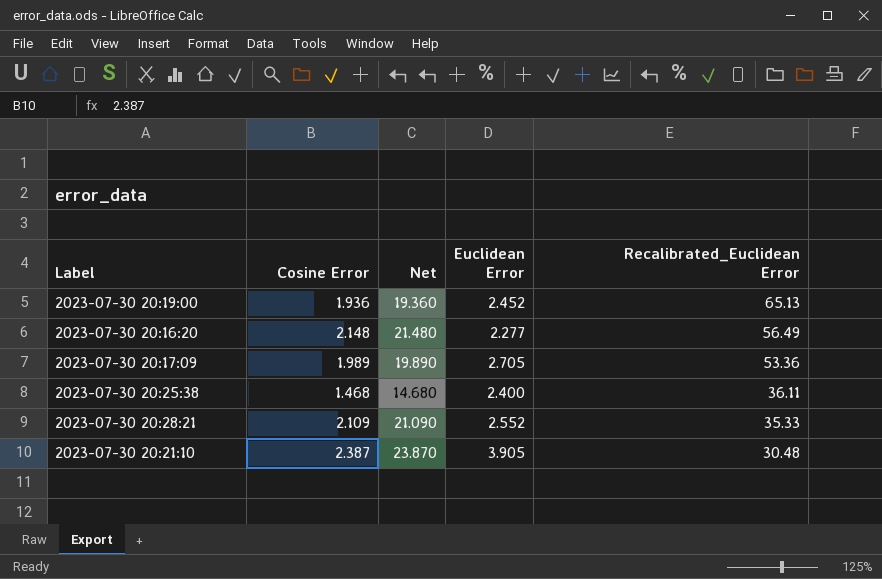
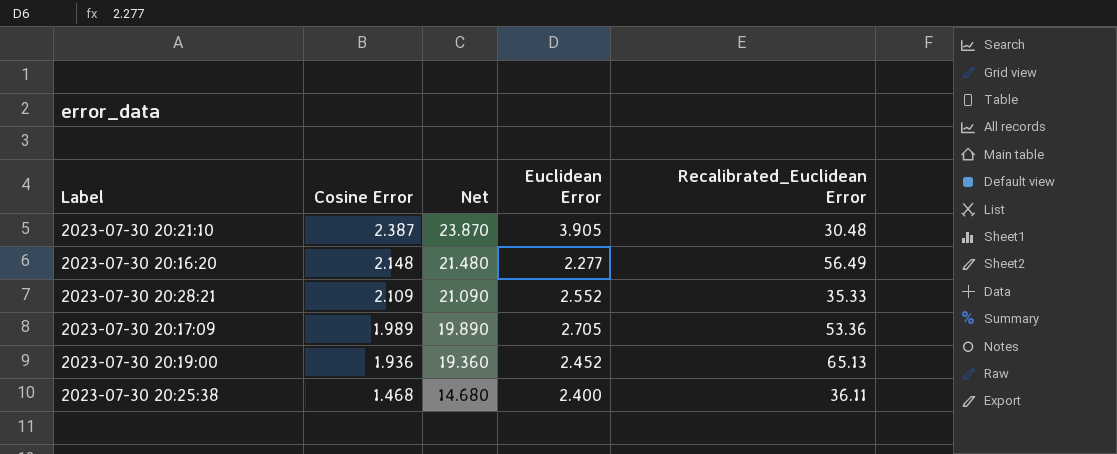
row order: Recalibrated_Euclidean Error descending -> Cosine Error descending

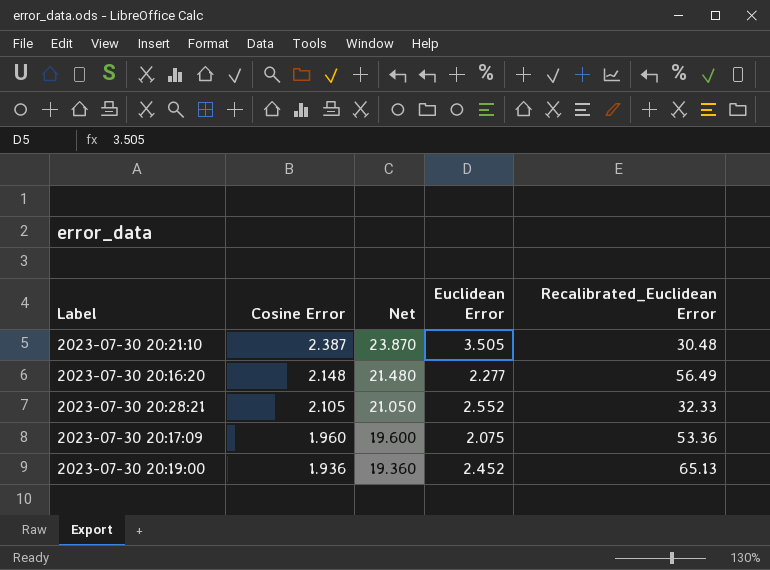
row 2023-07-30 20:25:38: 1.468 | 14.680 | 2.400 | 36.11 -> none
2023-07-30 20:21:10 | Euclidean Error: 3.905 -> 3.505
2023-07-30 20:28:21 | Cosine Error: 2.109 -> 2.105
2023-07-30 20:28:21 | Net: 21.090 -> 21.050
2023-07-30 20:28:21 | Recalibrated_Euclidean Error: 35.33 -> 32.33
2023-07-30 20:17:09 | Cosine Error: 1.989 -> 1.960
2023-07-30 20:17:09 | Net: 19.890 -> 19.600
2023-07-30 20:17:09 | Euclidean Error: 2.705 -> 2.075

